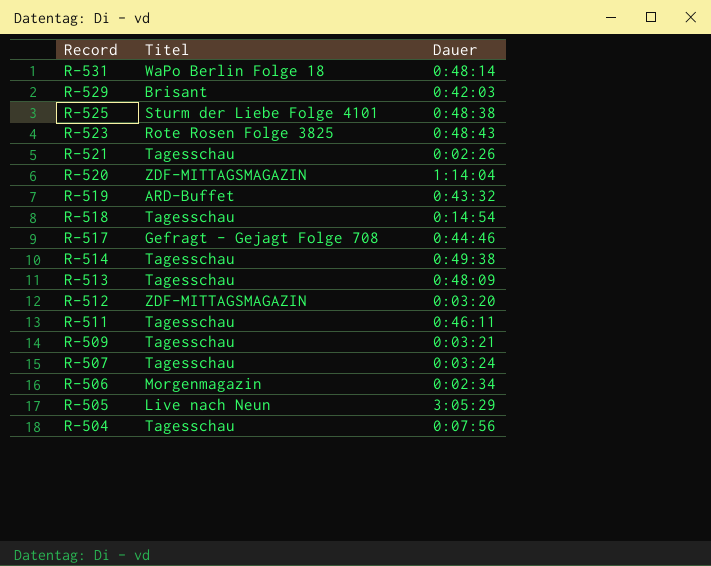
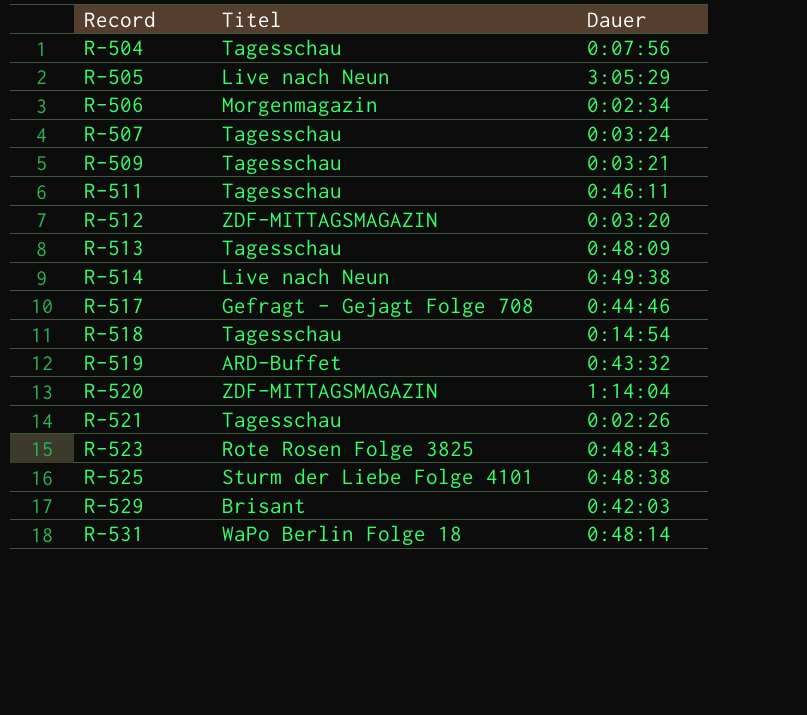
row order: Record descending -> Record ascending
R-514 | Titel: Tagesschau -> Live nach Neun

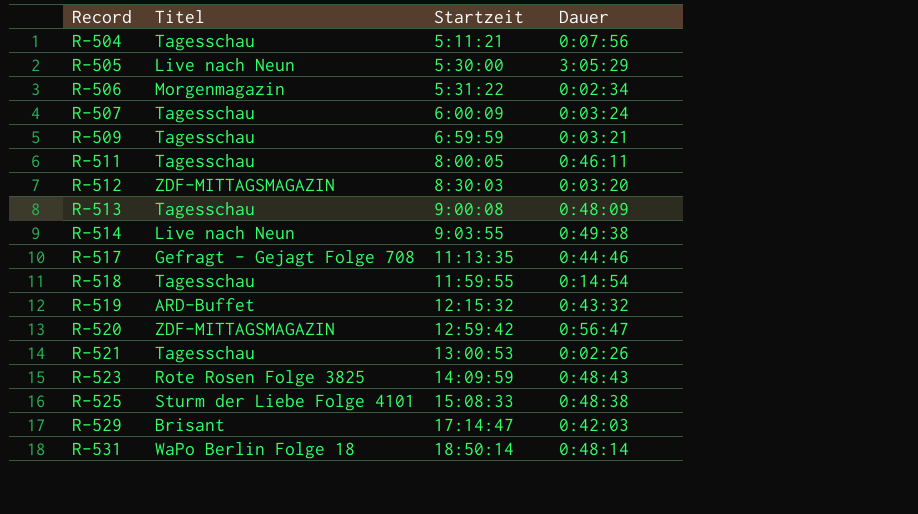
column Startzeit | position: none -> 3
R-520 | Dauer: 1:14:04 -> 0:56:47

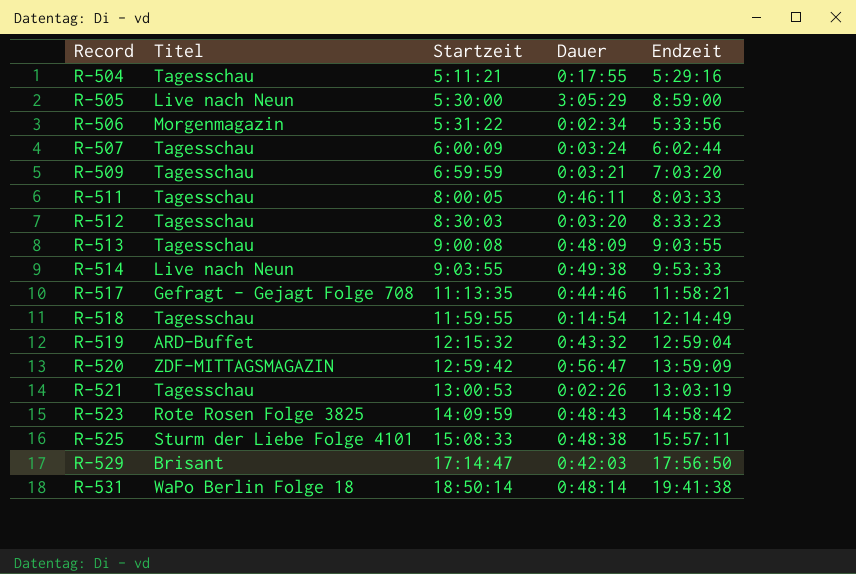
column Endzeit | position: none -> 5
R-504 | Dauer: 0:07:56 -> 0:17:55
R-512 | Titel: ZDF-MITTAGSMAGAZIN -> Tagesschau

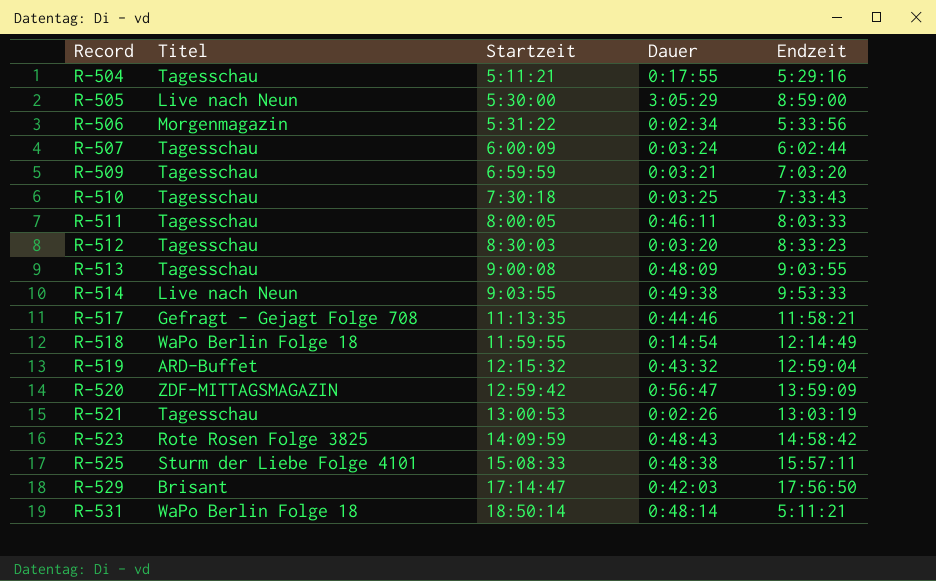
row R-510: none -> Tagesschau | 7:30:18 | 0:03:25 | 7:33:43
R-518 | Titel: Tagesschau -> WaPo Berlin Folge 18
R-531 | Endzeit: 19:41:38 -> 5:11:21

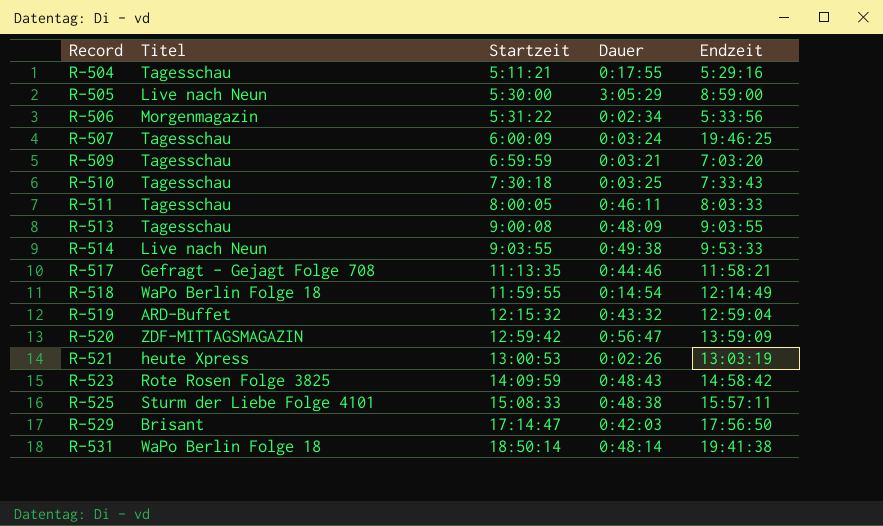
row R-512: Tagesschau | 8:30:03 | 0:03:20 | 8:33:23 -> none
R-507 | Endzeit: 6:02:44 -> 19:46:25
R-521 | Titel: Tagesschau -> heute Xpress
R-531 | Endzeit: 5:11:21 -> 19:41:38

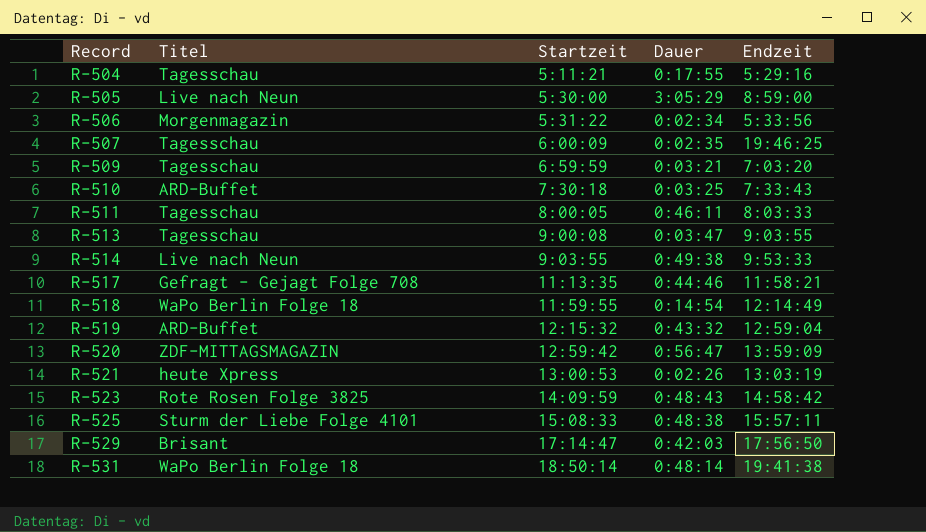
R-507 | Dauer: 0:03:24 -> 0:02:35
R-510 | Titel: Tagesschau -> ARD-Buffet
R-513 | Dauer: 0:48:09 -> 0:03:47

